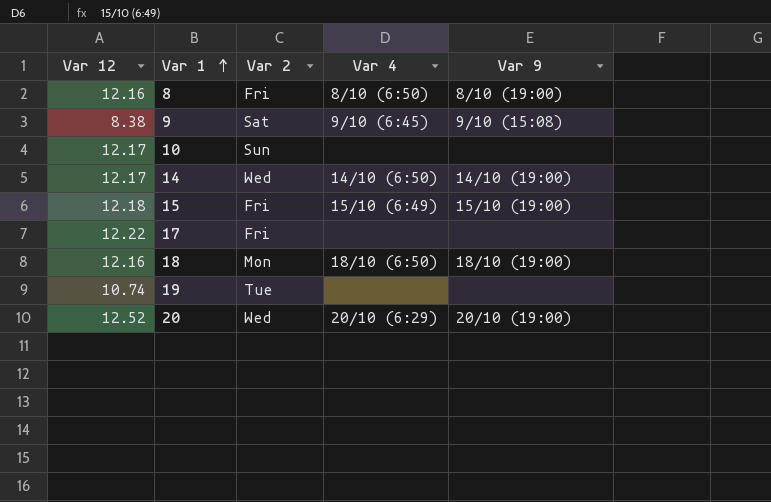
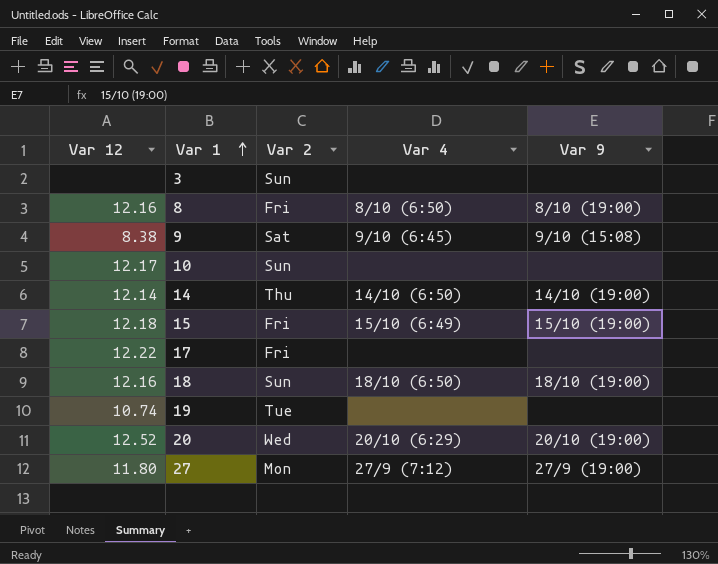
row 3: none -> none | Sun | none | none
14 | Var 12: 12.17 -> 12.14
14 | Var 2: Wed -> Thu
18 | Var 2: Mon -> Sun
row 27: none -> 11.80 | Mon | 27/9 (7:12) | 27/9 (19:00)

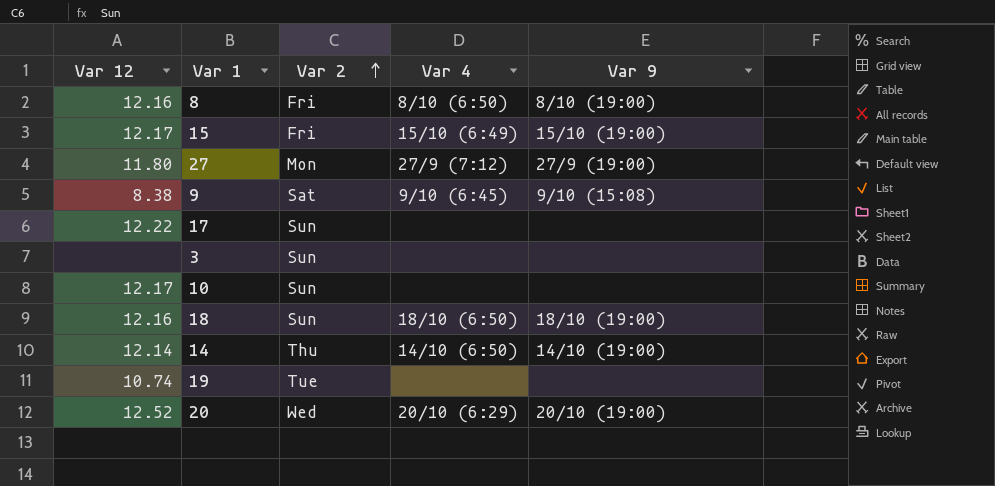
row order: Var 1 ascending -> Var 2 ascending
15 | Var 12: 12.18 -> 12.17
17 | Var 2: Fri -> Sun

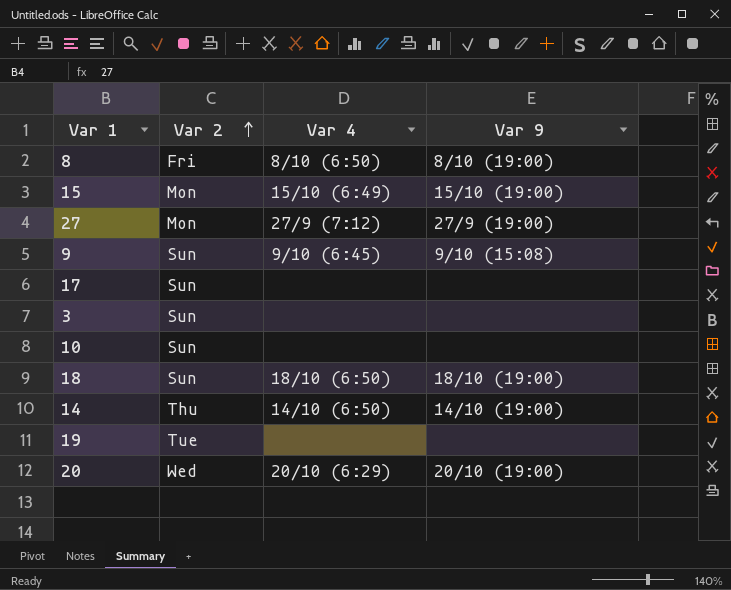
column Var 12 | position: 1 -> none
15 | Var 2: Fri -> Mon
9 | Var 2: Sat -> Sun

